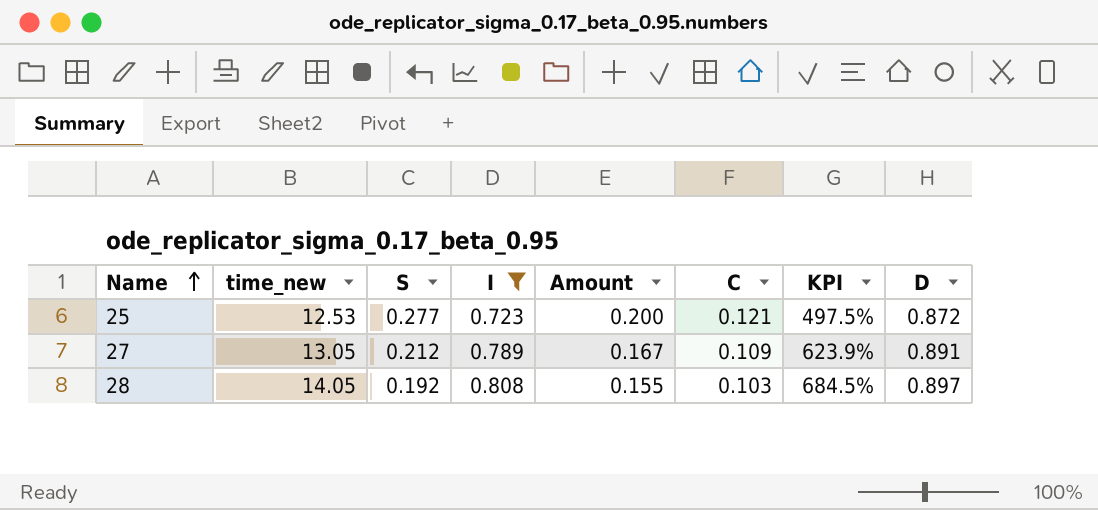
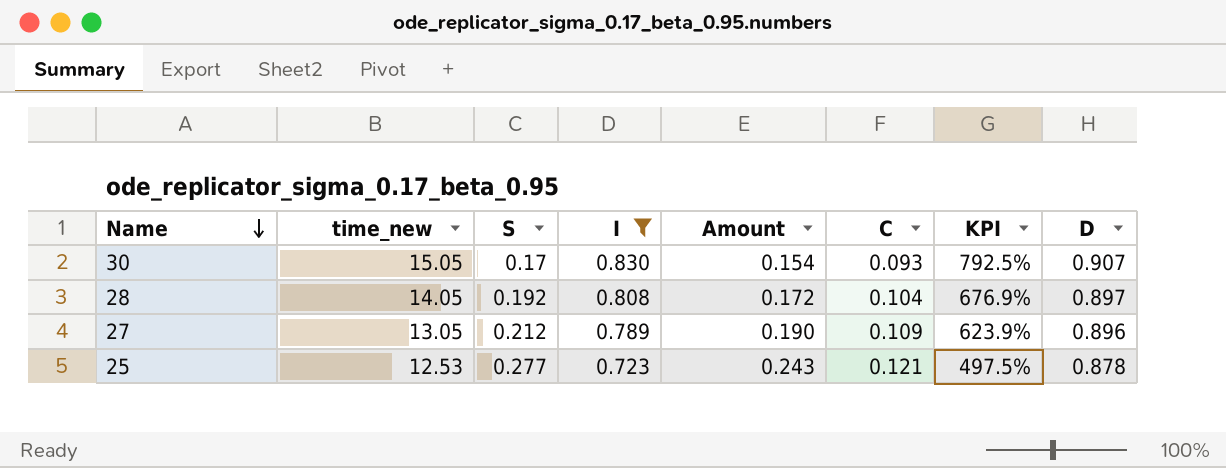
row order: Name ascending -> Name descending
column Amount | formula: [S] * [I] -> [S] * [D]
row 30: none -> 15.05 | 0.17 | 0.830 | 0.154 | 0.093 | 792.5% | 0.907
28 | C: 0.103 -> 0.104
28 | KPI: 684.5% -> 676.9%
27 | D: 0.891 -> 0.896
25 | D: 0.872 -> 0.878

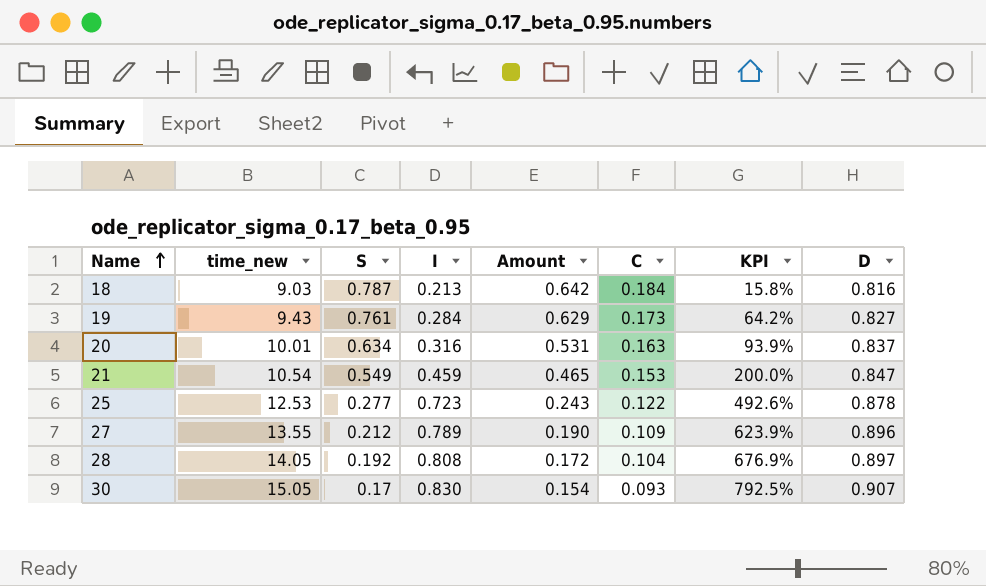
filter: I >= 0.723 -> none
row order: Name descending -> Name ascending
25 | C: 0.121 -> 0.122
25 | KPI: 497.5% -> 492.6%
27 | time_new: 13.05 -> 13.55

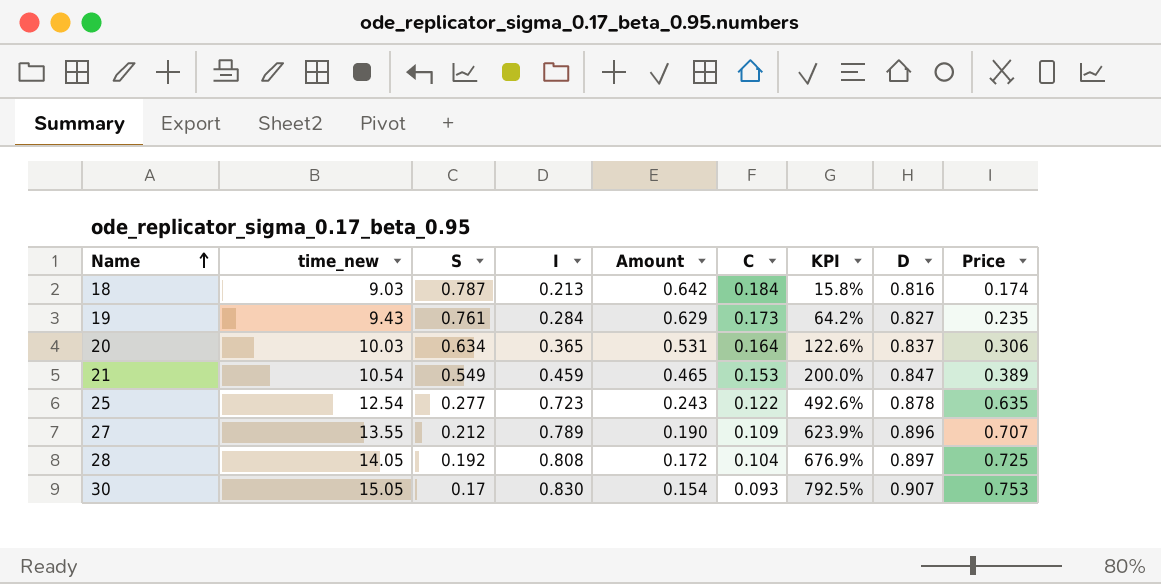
column Price | formula: none -> [I] * [D]
20 | time_new: 10.01 -> 10.03
20 | I: 0.316 -> 0.365
20 | C: 0.163 -> 0.164
20 | KPI: 93.9% -> 122.6%
25 | time_new: 12.53 -> 12.54

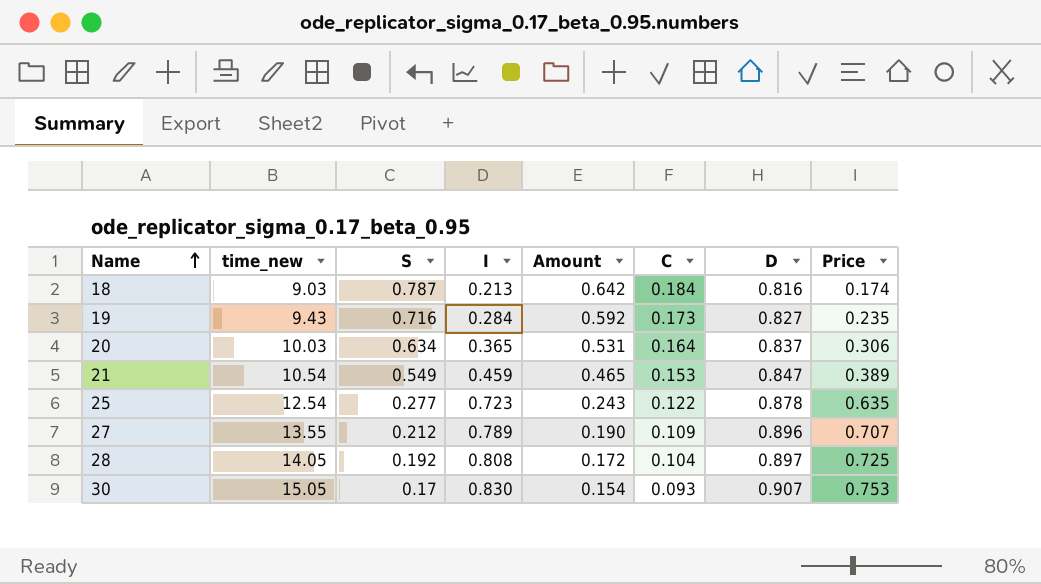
column KPI | formula: ([I] - [C]) / [C] -> none
19 | S: 0.761 -> 0.716
19 | Amount: 0.629 -> 0.592

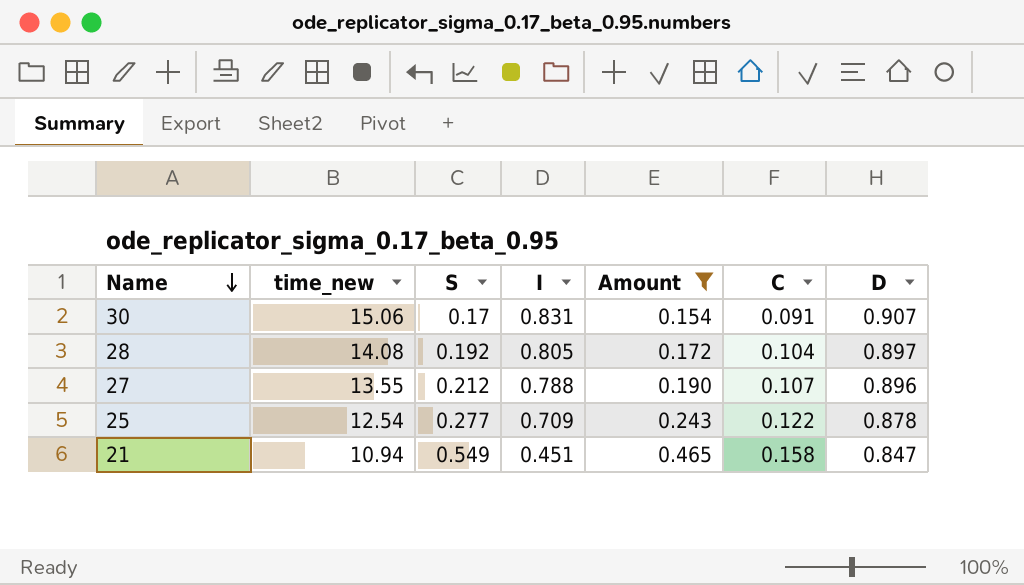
filter: none -> Amount <= 0.465
row order: Name ascending -> Name descending
column Price | formula: [I] * [D] -> none
30 | time_new: 15.05 -> 15.06
30 | I: 0.830 -> 0.831
30 | C: 0.093 -> 0.091
28 | time_new: 14.05 -> 14.08
28 | I: 0.808 -> 0.805
27 | I: 0.789 -> 0.788
27 | C: 0.109 -> 0.107
25 | I: 0.723 -> 0.709
21 | time_new: 10.54 -> 10.94
21 | I: 0.459 -> 0.451
21 | C: 0.153 -> 0.158

